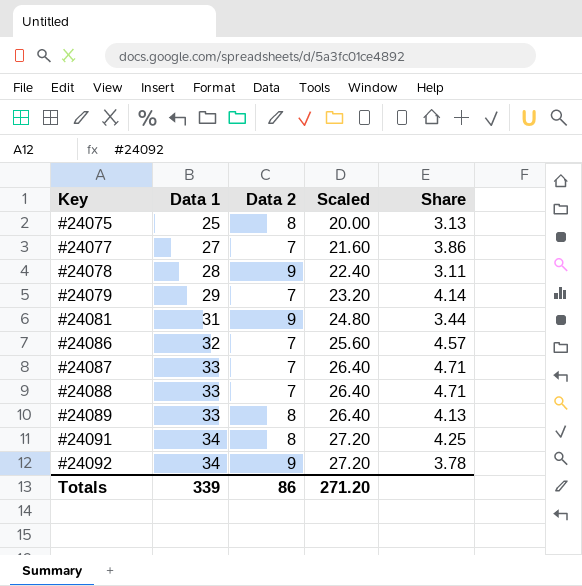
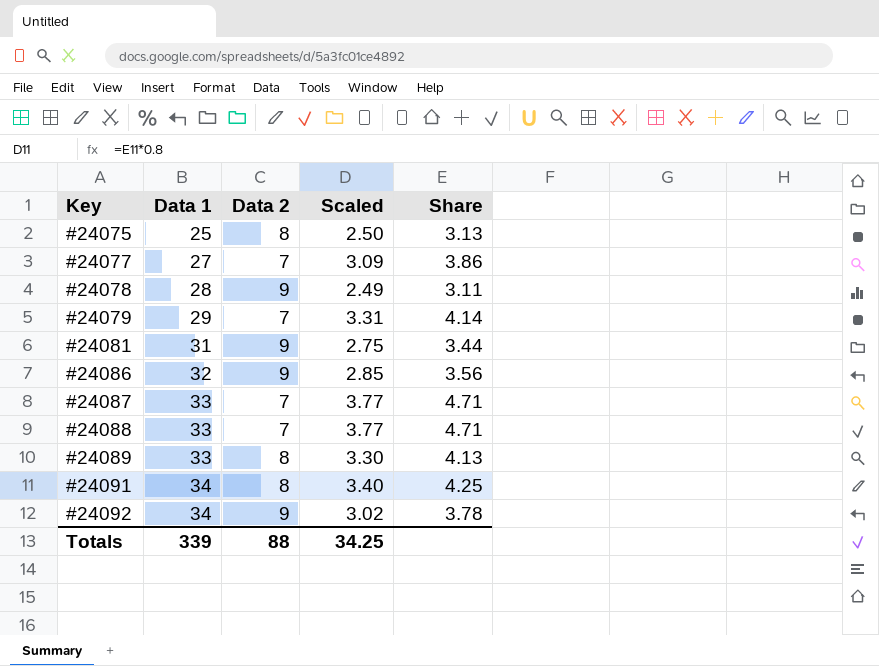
column Scaled | formula: [Data 1] * 0.8 -> [Share] * 0.8
#24086 | Data 2: 7 -> 9
#24086 | Share: 4.57 -> 3.56
Totals | Data 2: 86 -> 88
Totals | Scaled: 271.20 -> 34.25

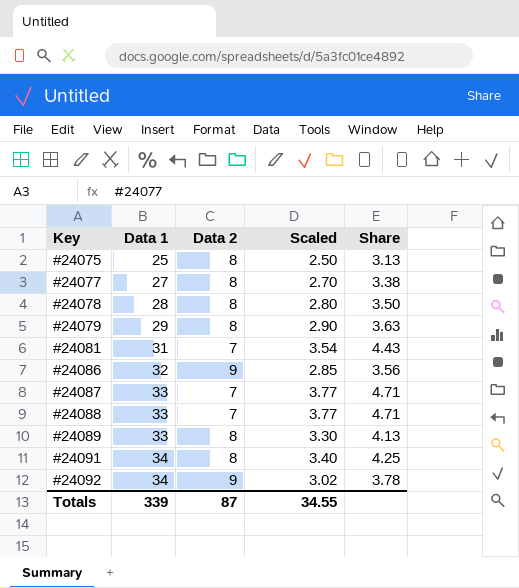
#24077 | Data 2: 7 -> 8
#24077 | Scaled: 3.09 -> 2.70
#24077 | Share: 3.86 -> 3.38
#24078 | Data 2: 9 -> 8
#24078 | Scaled: 2.49 -> 2.80
#24078 | Share: 3.11 -> 3.50
#24079 | Data 2: 7 -> 8
#24079 | Scaled: 3.31 -> 2.90
#24079 | Share: 4.14 -> 3.63
#24081 | Data 2: 9 -> 7
#24081 | Scaled: 2.75 -> 3.54
#24081 | Share: 3.44 -> 4.43
Totals | Data 2: 88 -> 87
Totals | Scaled: 34.25 -> 34.55

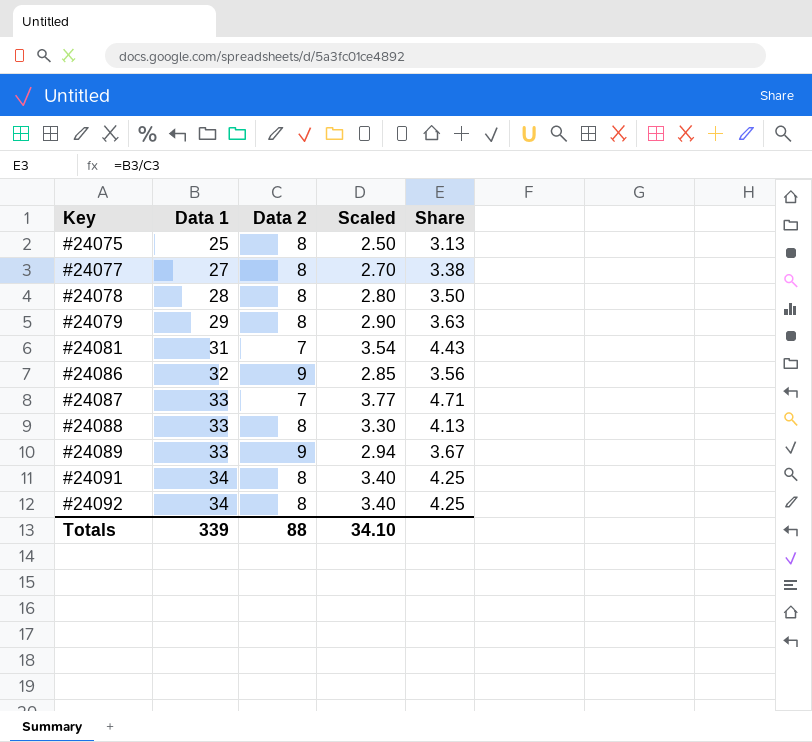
#24088 | Data 2: 7 -> 8
#24088 | Scaled: 3.77 -> 3.30
#24088 | Share: 4.71 -> 4.13
#24089 | Data 2: 8 -> 9
#24089 | Scaled: 3.30 -> 2.94
#24089 | Share: 4.13 -> 3.67
#24092 | Data 2: 9 -> 8
#24092 | Scaled: 3.02 -> 3.40
#24092 | Share: 3.78 -> 4.25
Totals | Data 2: 87 -> 88
Totals | Scaled: 34.55 -> 34.10

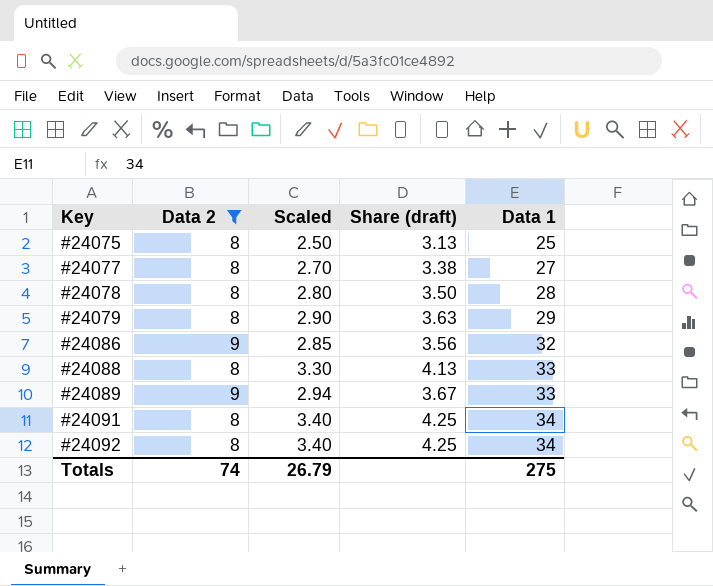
filter: none -> Data 2 != 7
column name: Share -> Share (draft)
column Data 1 | position: 2 -> 5
Totals | Data 2: 88 -> 74
Totals | Scaled: 34.10 -> 26.79
Totals | Data 1: 339 -> 275

